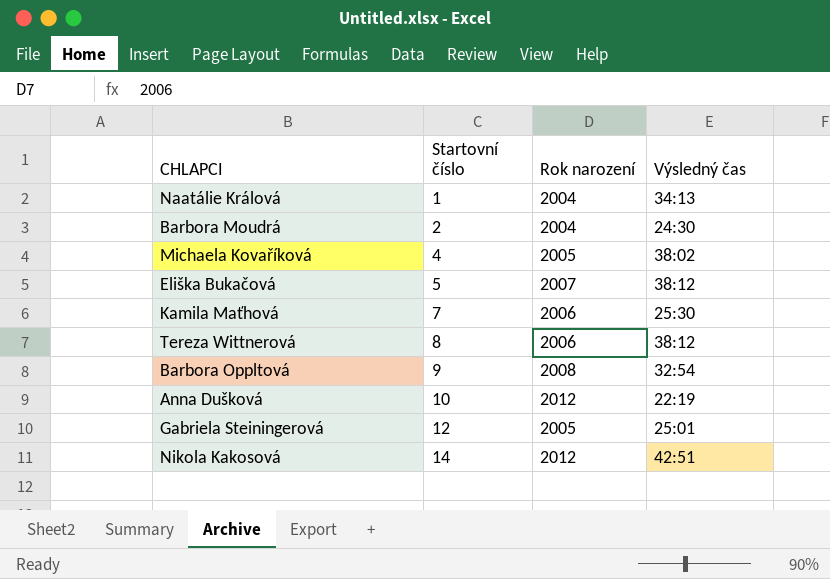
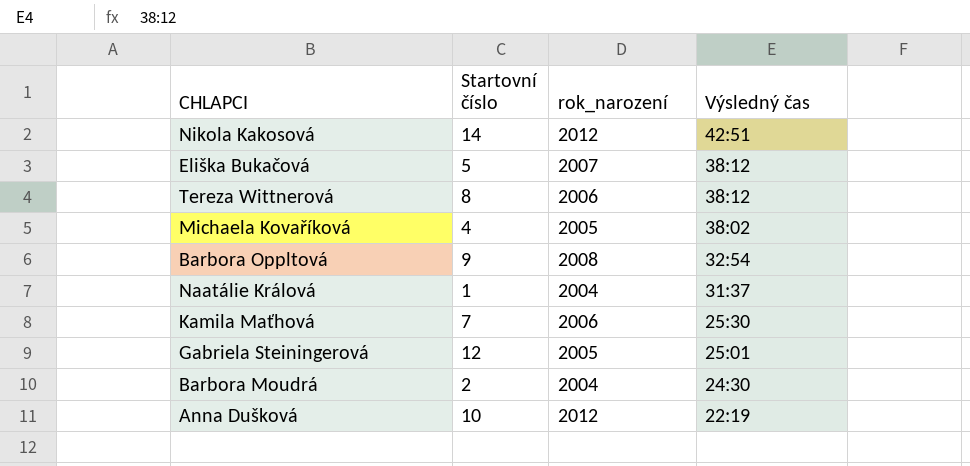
row order: Startovní číslo ascending -> Výsledný čas descending
column name: Rok narození -> rok_narození
Naatálie Králová | Výsledný čas: 34:13 -> 31:37

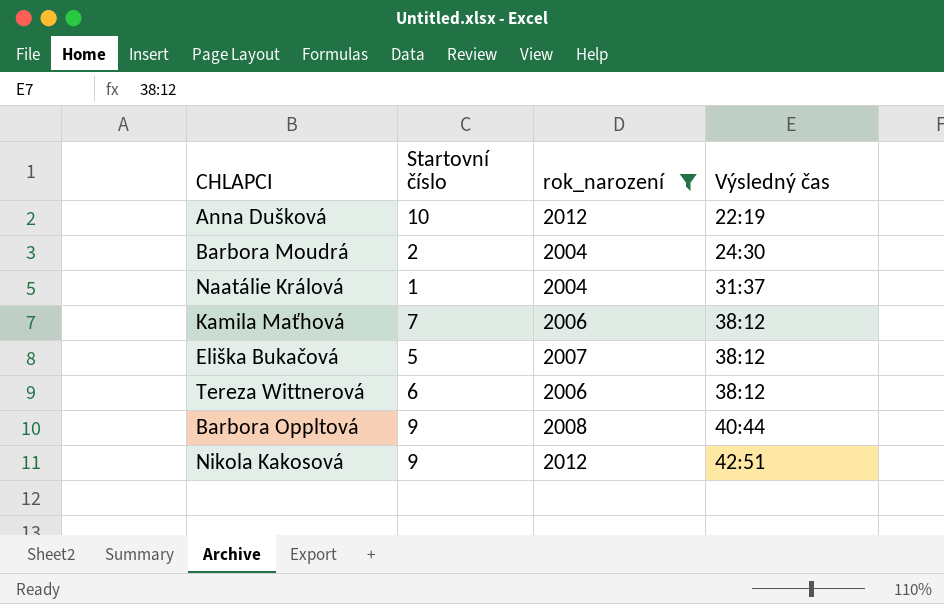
filter: none -> rok_narození != 2005
row order: Výsledný čas descending -> Výsledný čas ascending
Kamila Maťhová | Výsledný čas: 25:30 -> 38:12
Tereza Wittnerová | Startovní číslo: 8 -> 6
Barbora Oppltová | Výsledný čas: 32:54 -> 40:44
Nikola Kakosová | Startovní číslo: 14 -> 9

